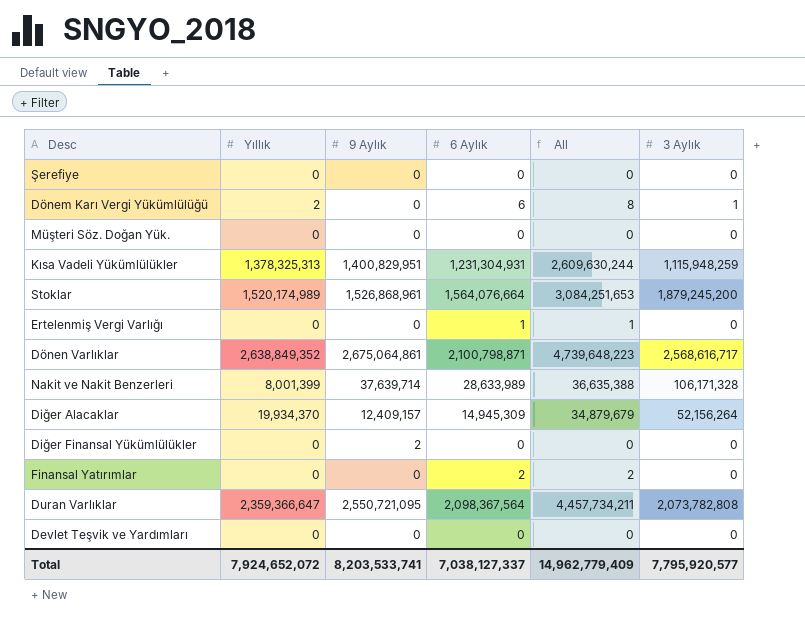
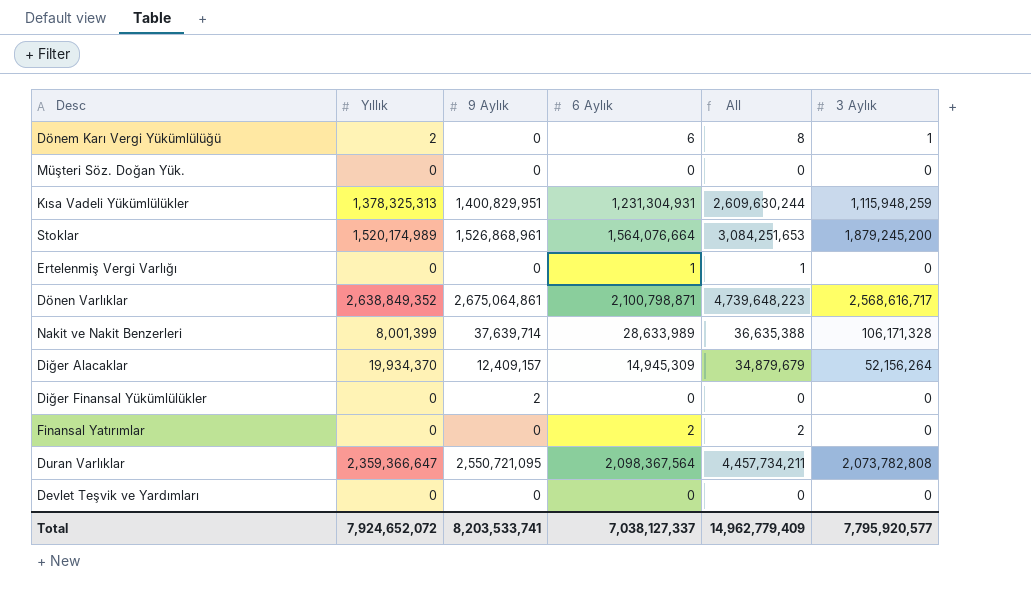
row Şerefiye: 0 | 0 | 0 | 0 | 0 -> none

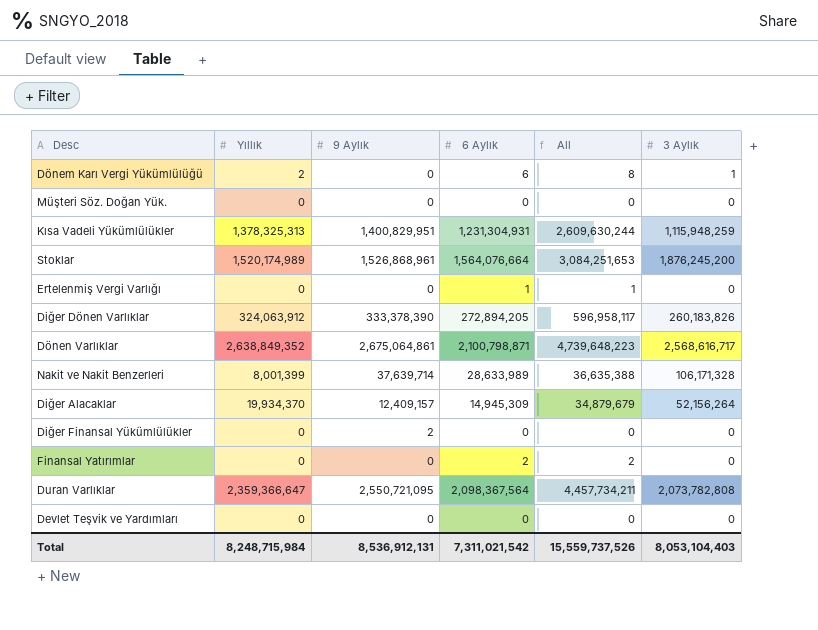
Stoklar | 3 Aylık: 1,879,245,200 -> 1,876,245,200
row Diğer Dönen Varlıklar: none -> 324,063,912 | 333,378,390 | 272,894,205 | 596,958,117 | 260,183,826
Total | Yıllık: 7,924,652,072 -> 8,248,715,984
Total | 9 Aylık: 8,203,533,741 -> 8,536,912,131
Total | 6 Aylık: 7,038,127,337 -> 7,311,021,542
Total | All: 14,962,779,409 -> 15,559,737,526
Total | 3 Aylık: 7,795,920,577 -> 8,053,104,403

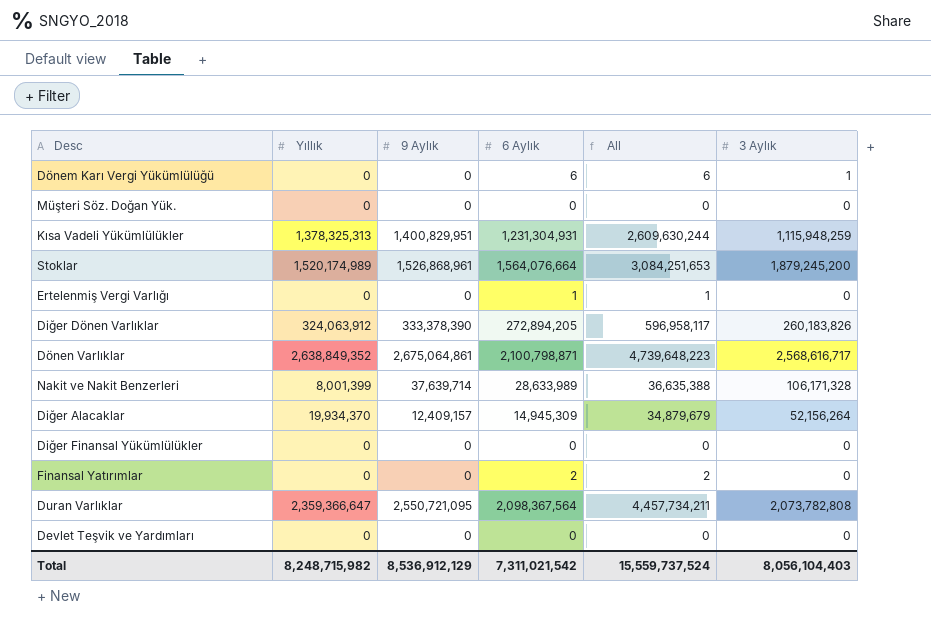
Dönem Karı Vergi Yükümlülüğü | Yıllık: 2 -> 0
Dönem Karı Vergi Yükümlülüğü | All: 8 -> 6
Stoklar | 3 Aylık: 1,876,245,200 -> 1,879,245,200
Diğer Finansal Yükümlülükler | 9 Aylık: 2 -> 0
Total | Yıllık: 8,248,715,984 -> 8,248,715,982
Total | 9 Aylık: 8,536,912,131 -> 8,536,912,129
Total | All: 15,559,737,526 -> 15,559,737,524
Total | 3 Aylık: 8,053,104,403 -> 8,056,104,403

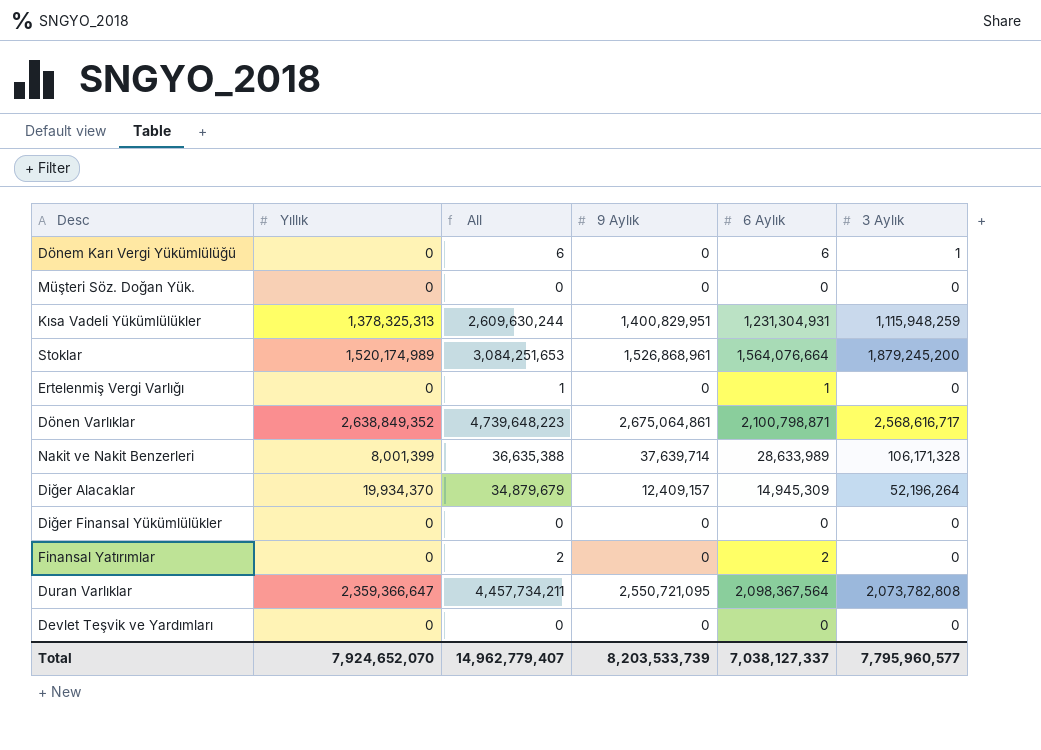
column All | position: 5 -> 3
row Diğer Dönen Varlıklar: 324,063,912 | 333,378,390 | 272,894,205 | 596,958,117 | 260,183,826 -> none
Diğer Alacaklar | 3 Aylık: 52,156,264 -> 52,196,264
Total | Yıllık: 8,248,715,982 -> 7,924,652,070
Total | All: 15,559,737,524 -> 14,962,779,407
Total | 9 Aylık: 8,536,912,129 -> 8,203,533,739
Total | 6 Aylık: 7,311,021,542 -> 7,038,127,337
Total | 3 Aylık: 8,056,104,403 -> 7,795,960,577

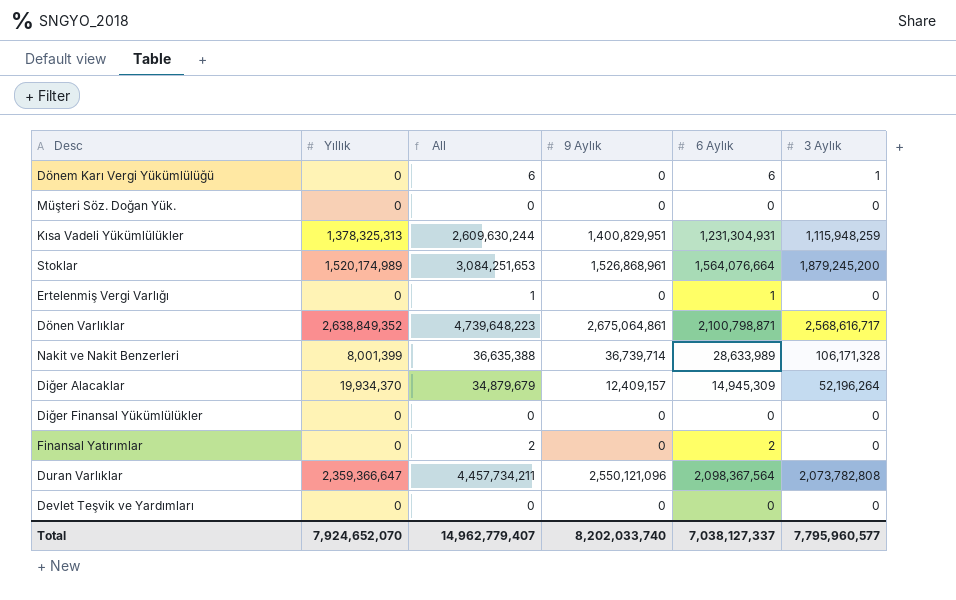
Nakit ve Nakit Benzerleri | 9 Aylık: 37,639,714 -> 36,739,714
Duran Varlıklar | 9 Aylık: 2,550,721,095 -> 2,550,121,096
Total | 9 Aylık: 8,203,533,739 -> 8,202,033,740

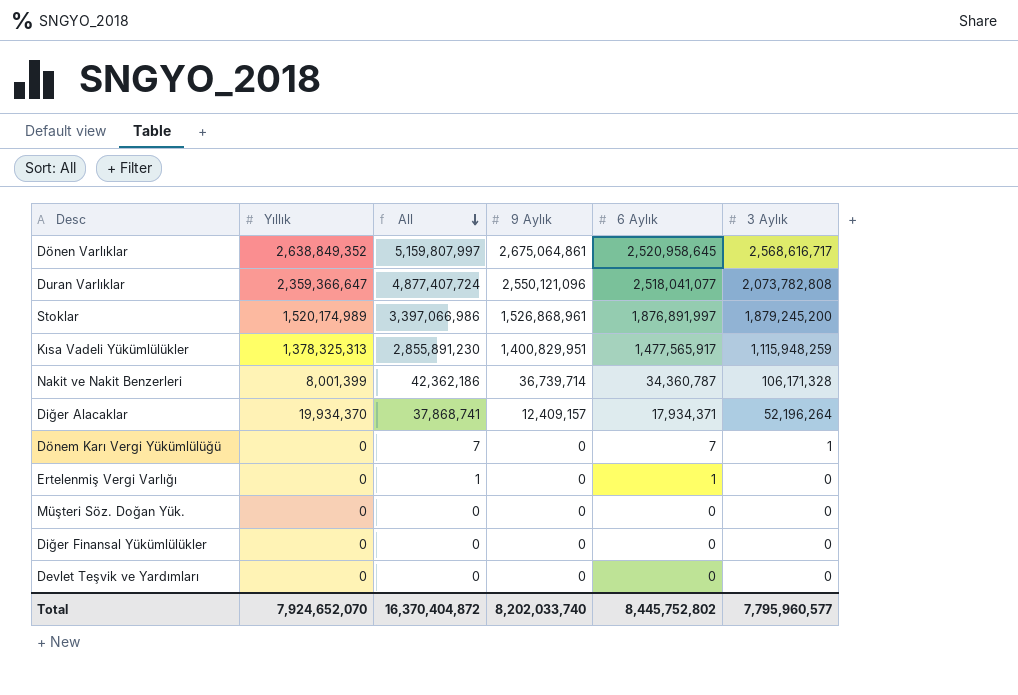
row order: none -> All descending
row Finansal Yatırımlar: 0 | 2 | 0 | 2 | 0 -> none
Dönen Varlıklar | All: 4,739,648,223 -> 5,159,807,997
Dönen Varlıklar | 6 Aylık: 2,100,798,871 -> 2,520,958,645
Duran Varlıklar | All: 4,457,734,211 -> 4,877,407,724
Duran Varlıklar | 6 Aylık: 2,098,367,564 -> 2,518,041,077
Stoklar | All: 3,084,251,653 -> 3,397,066,986
Stoklar | 6 Aylık: 1,564,076,664 -> 1,876,891,997
Kısa Vadeli Yükümlülükler | All: 2,609,630,244 -> 2,855,891,230
Kısa Vadeli Yükümlülükler | 6 Aylık: 1,231,304,931 -> 1,477,565,917
Nakit ve Nakit Benzerleri | All: 36,635,388 -> 42,362,186
Nakit ve Nakit Benzerleri | 6 Aylık: 28,633,989 -> 34,360,787
Diğer Alacaklar | All: 34,879,679 -> 37,868,741
Diğer Alacaklar | 6 Aylık: 14,945,309 -> 17,934,371
Dönem Karı Vergi Yükümlülüğü | All: 6 -> 7
Dönem Karı Vergi Yükümlülüğü | 6 Aylık: 6 -> 7
Total | All: 14,962,779,407 -> 16,370,404,872
Total | 6 Aylık: 7,038,127,337 -> 8,445,752,802

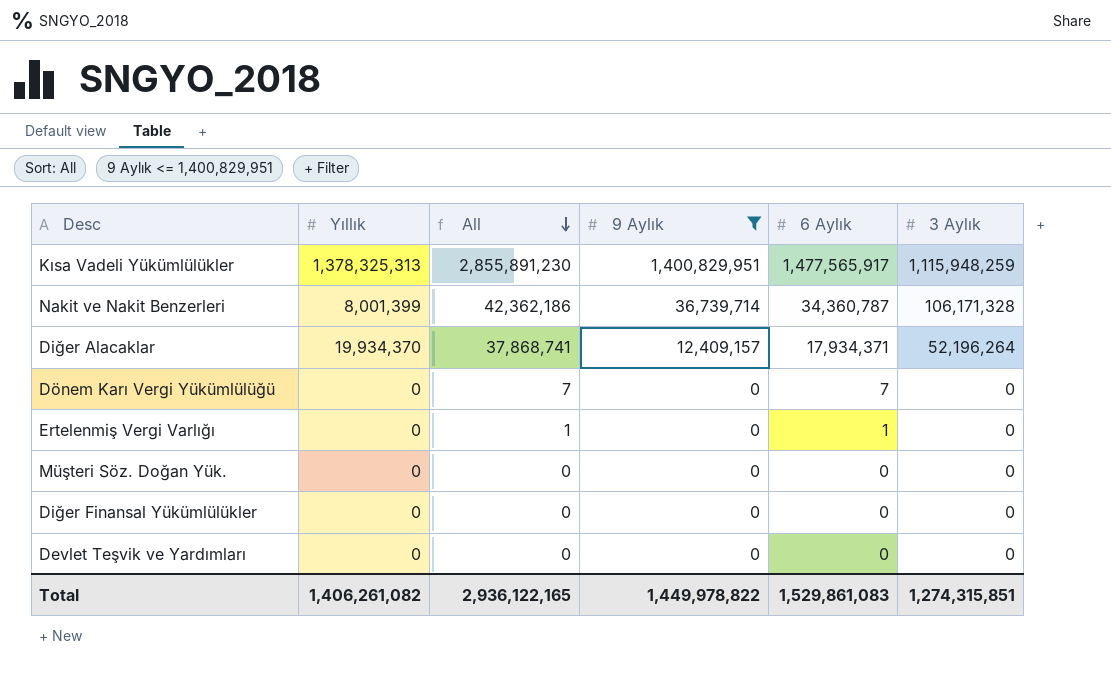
filter: none -> 9 Aylık <= 1,400,829,951
Dönem Karı Vergi Yükümlülüğü | 3 Aylık: 1 -> 0
Total | Yıllık: 7,924,652,070 -> 1,406,261,082
Total | All: 16,370,404,872 -> 2,936,122,165
Total | 9 Aylık: 8,202,033,740 -> 1,449,978,822
Total | 6 Aylık: 8,445,752,802 -> 1,529,861,083
Total | 3 Aylık: 7,795,960,577 -> 1,274,315,851

